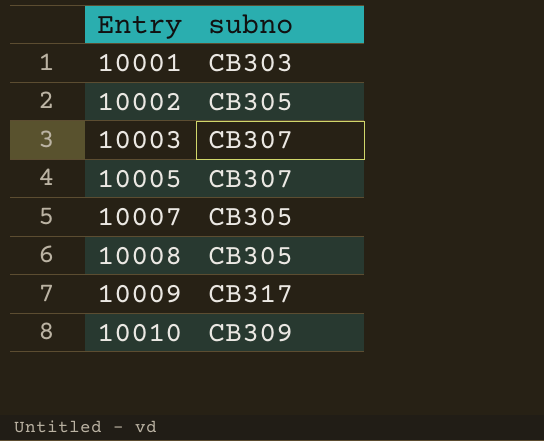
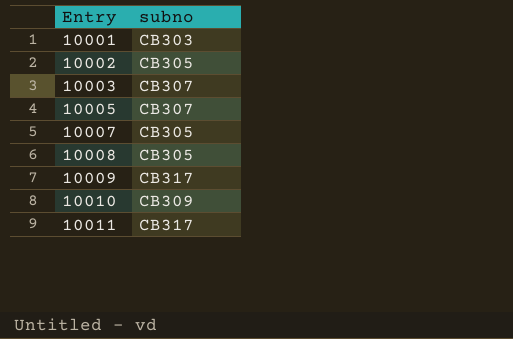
row 10011: none -> CB317

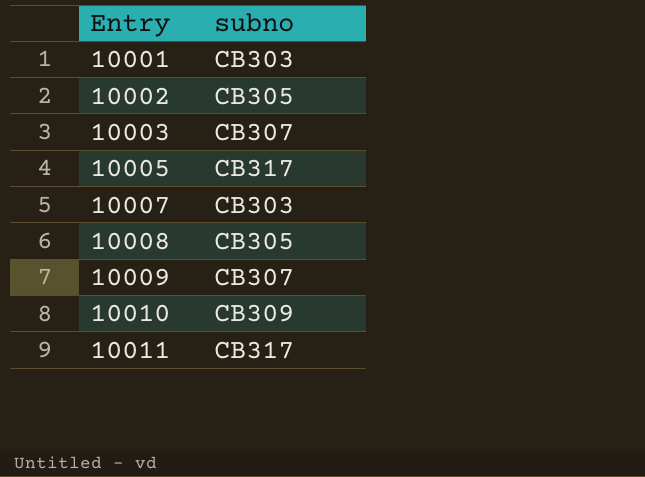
10005 | subno: CB307 -> CB317
10007 | subno: CB305 -> CB303
10009 | subno: CB317 -> CB307

